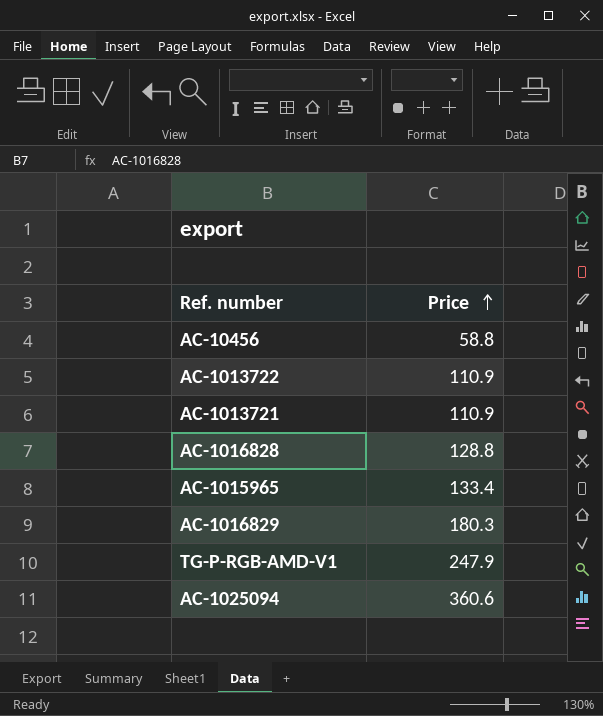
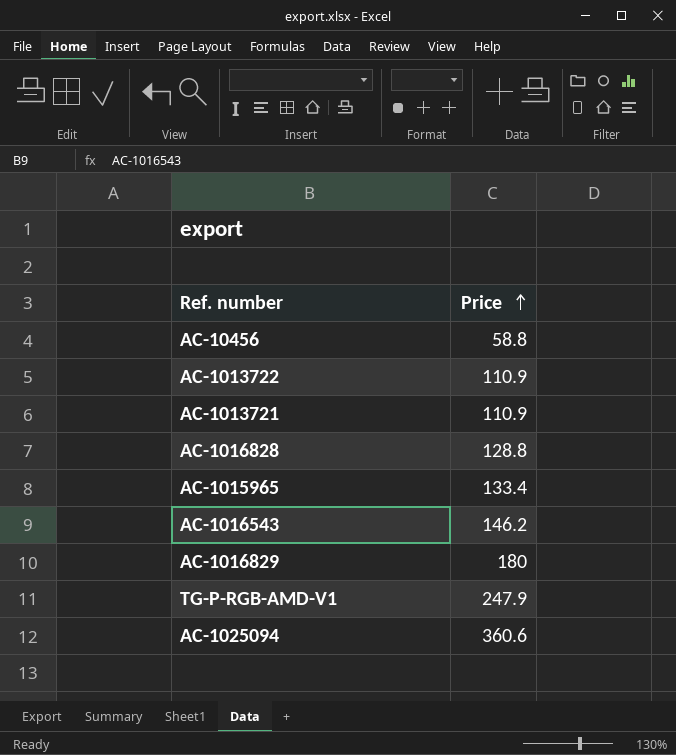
row AC-1016543: none -> 146.2
AC-1016829 | Price: 180.3 -> 180

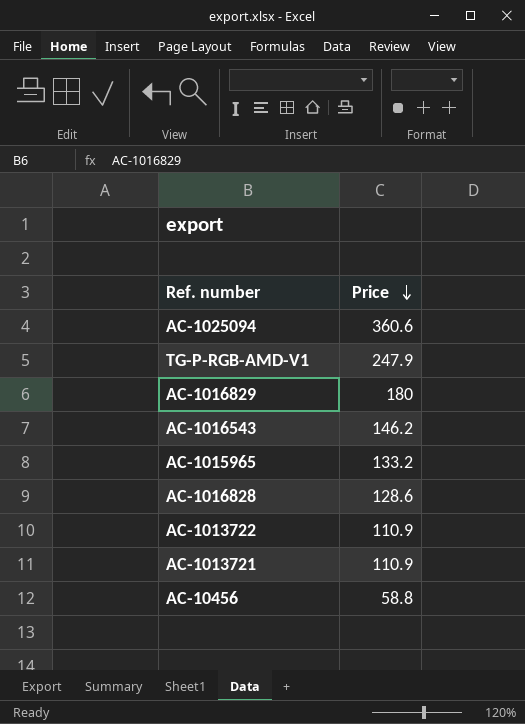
row order: Price ascending -> Price descending
AC-1015965 | Price: 133.4 -> 133.2
AC-1016828 | Price: 128.8 -> 128.6

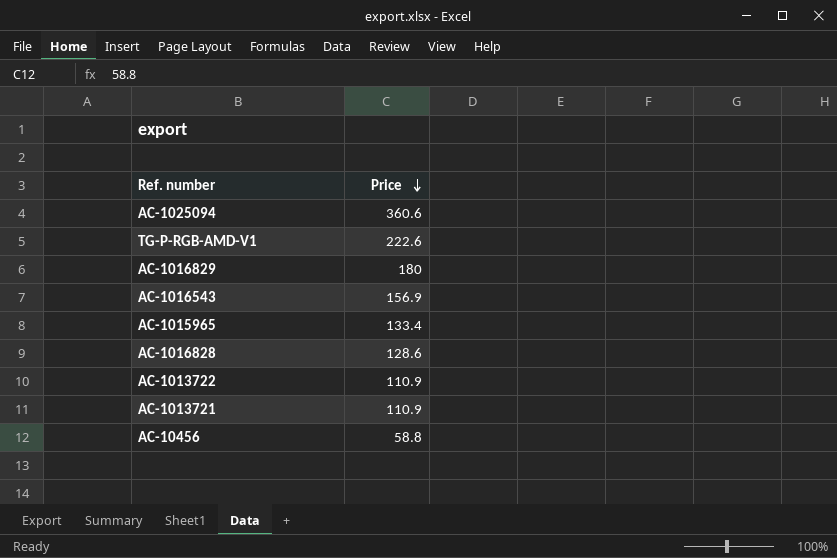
TG-P-RGB-AMD-V1 | Price: 247.9 -> 222.6
AC-1016543 | Price: 146.2 -> 156.9
AC-1015965 | Price: 133.2 -> 133.4

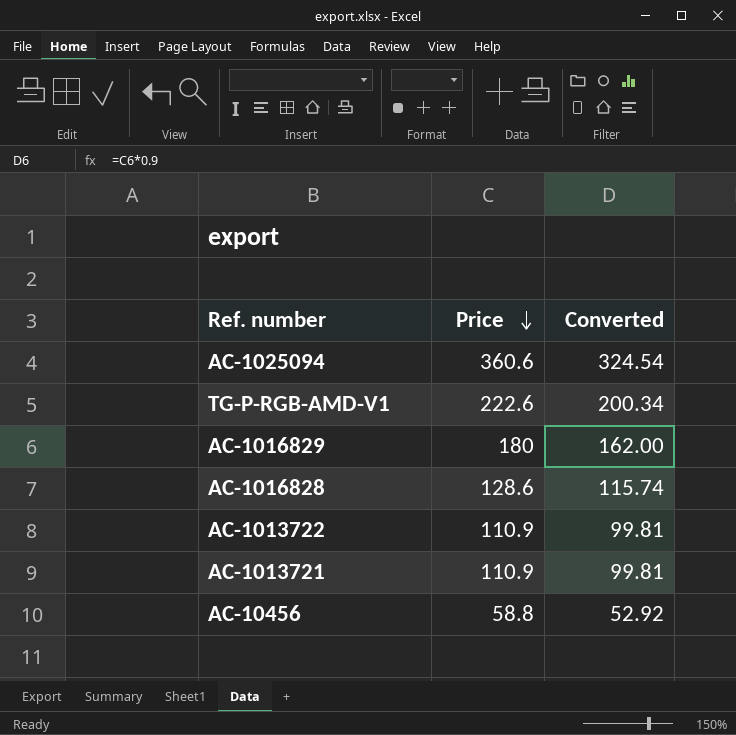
column Converted | formula: none -> [Price] * 0.9
row AC-1016543: 156.9 -> none
row AC-1015965: 133.4 -> none

